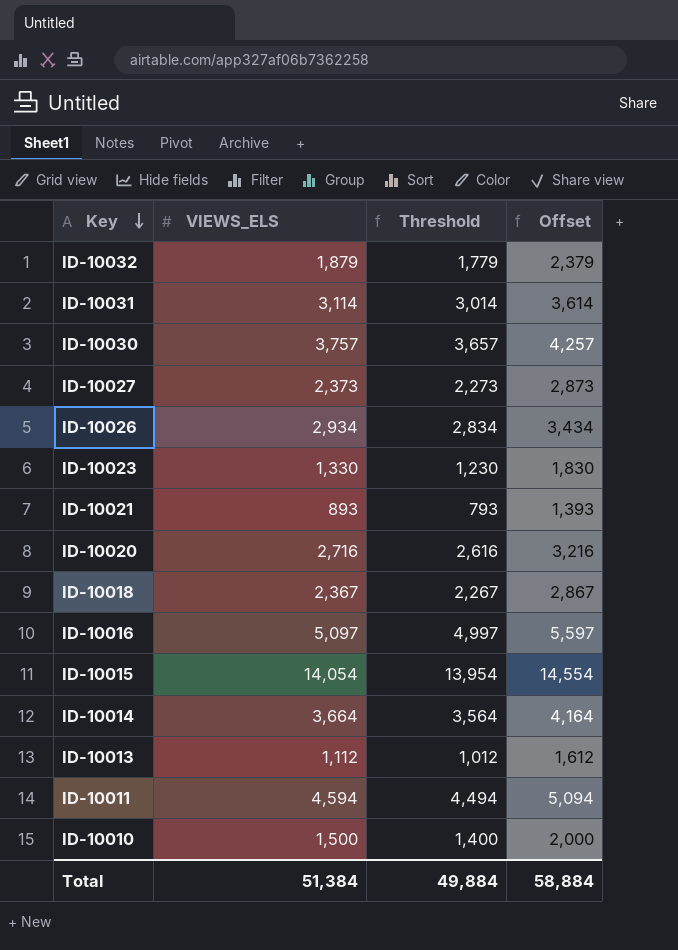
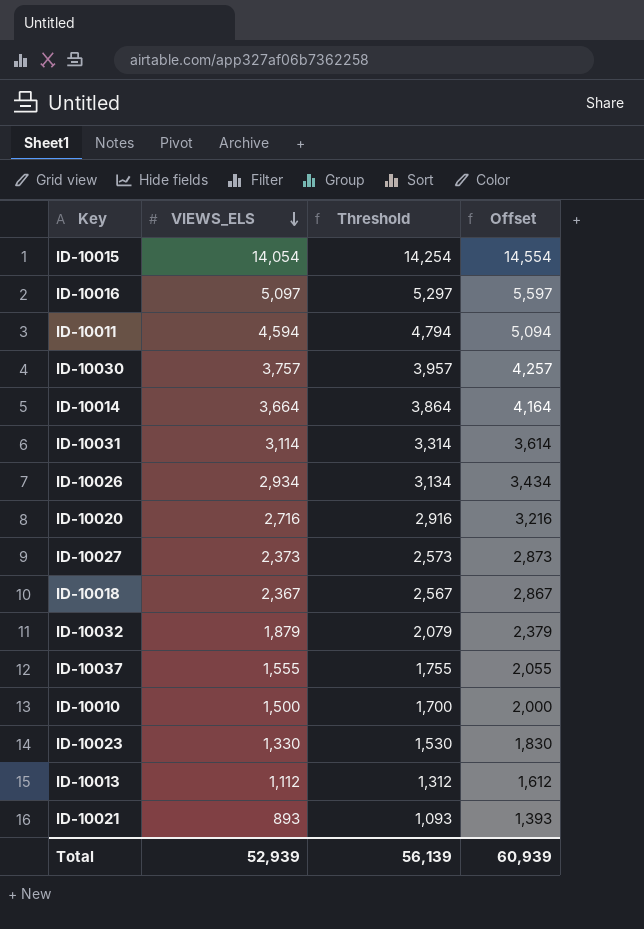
row order: Key descending -> VIEWS_ELS descending
column Threshold | formula: [VIEWS_ELS] - 100 -> [VIEWS_ELS] + 200
row ID-10037: none -> 1,555 | 1,755 | 2,055
Total | VIEWS_ELS: 51,384 -> 52,939
Total | Threshold: 49,884 -> 56,139
Total | Offset: 58,884 -> 60,939

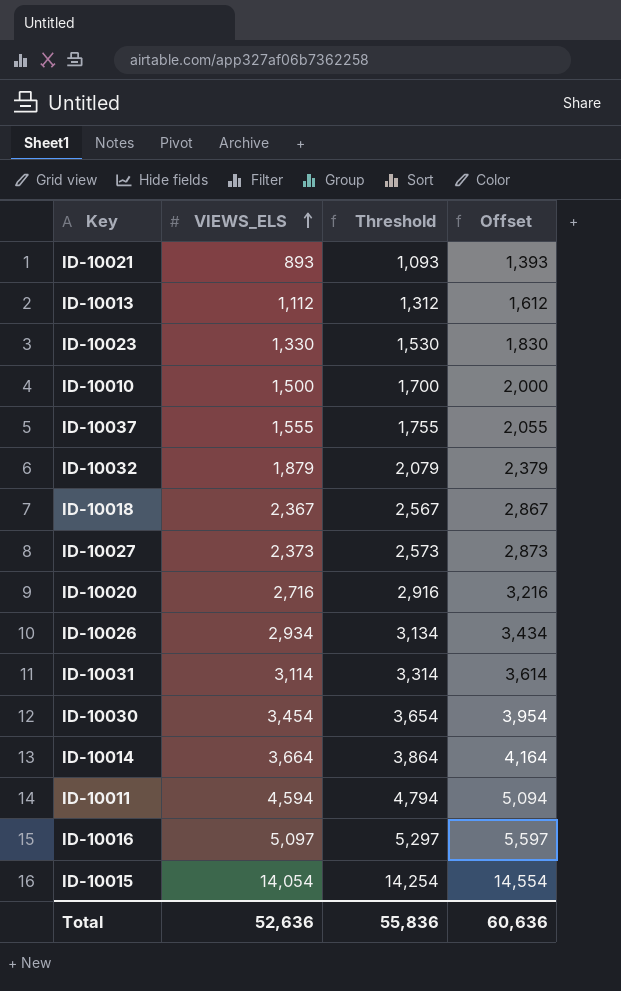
row order: VIEWS_ELS descending -> VIEWS_ELS ascending
ID-10030 | VIEWS_ELS: 3,757 -> 3,454
ID-10030 | Threshold: 3,957 -> 3,654
ID-10030 | Offset: 4,257 -> 3,954
Total | VIEWS_ELS: 52,939 -> 52,636
Total | Threshold: 56,139 -> 55,836
Total | Offset: 60,939 -> 60,636

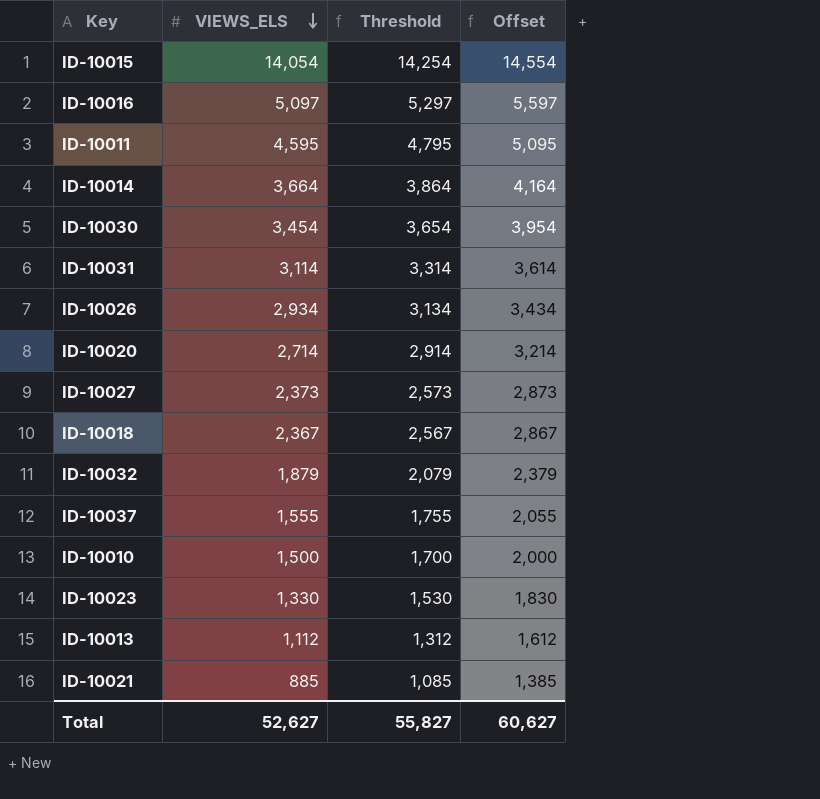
row order: VIEWS_ELS ascending -> VIEWS_ELS descending
ID-10011 | VIEWS_ELS: 4,594 -> 4,595
ID-10011 | Threshold: 4,794 -> 4,795
ID-10011 | Offset: 5,094 -> 5,095
ID-10020 | VIEWS_ELS: 2,716 -> 2,714
ID-10020 | Threshold: 2,916 -> 2,914
ID-10020 | Offset: 3,216 -> 3,214
ID-10021 | VIEWS_ELS: 893 -> 885
ID-10021 | Threshold: 1,093 -> 1,085
ID-10021 | Offset: 1,393 -> 1,385
Total | VIEWS_ELS: 52,636 -> 52,627
Total | Threshold: 55,836 -> 55,827
Total | Offset: 60,636 -> 60,627

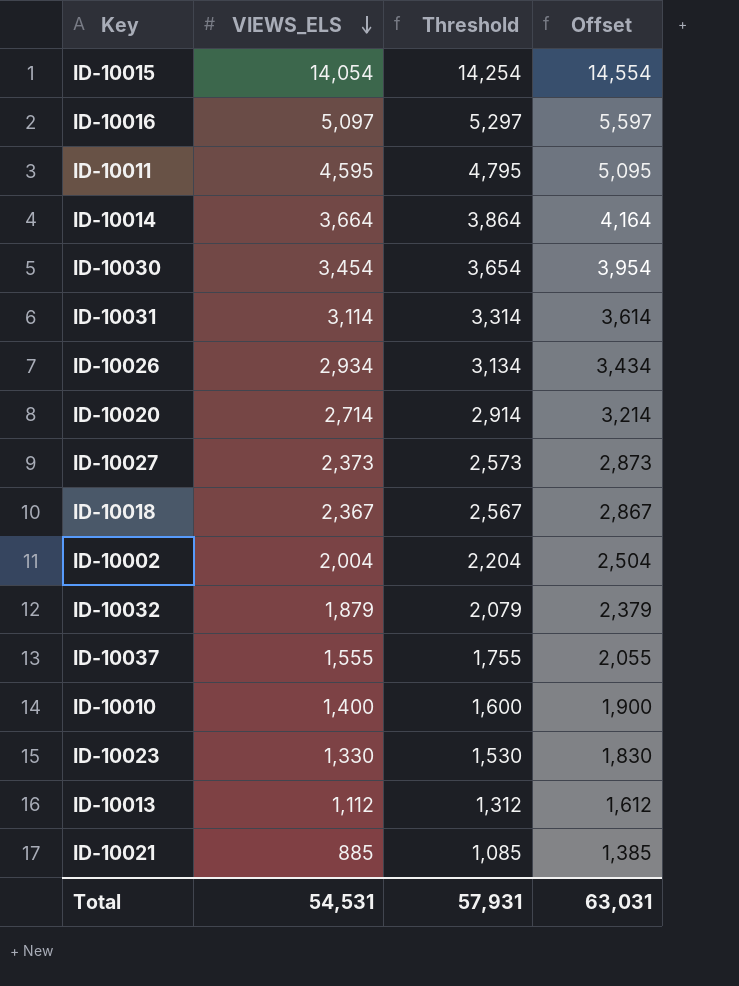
row ID-10002: none -> 2,004 | 2,204 | 2,504
ID-10010 | VIEWS_ELS: 1,500 -> 1,400
ID-10010 | Threshold: 1,700 -> 1,600
ID-10010 | Offset: 2,000 -> 1,900
Total | VIEWS_ELS: 52,627 -> 54,531
Total | Threshold: 55,827 -> 57,931
Total | Offset: 60,627 -> 63,031

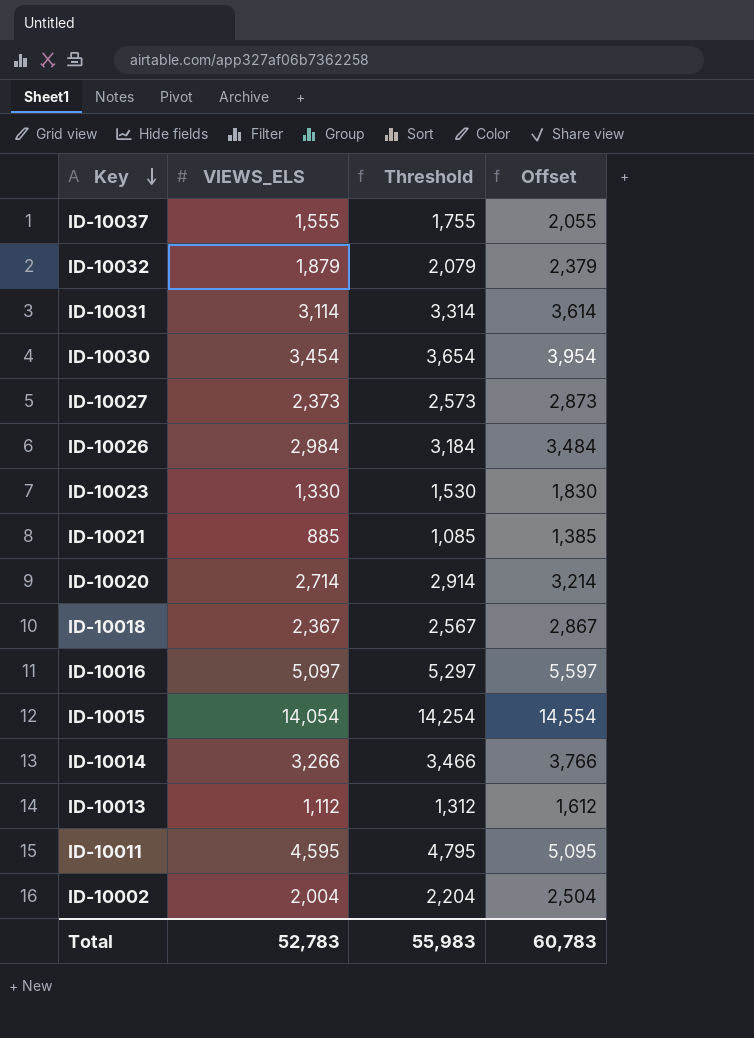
row order: VIEWS_ELS descending -> Key descending
row ID-10010: 1,400 | 1,600 | 1,900 -> none
ID-10026 | VIEWS_ELS: 2,934 -> 2,984
ID-10026 | Threshold: 3,134 -> 3,184
ID-10026 | Offset: 3,434 -> 3,484
ID-10014 | VIEWS_ELS: 3,664 -> 3,266
ID-10014 | Threshold: 3,864 -> 3,466
ID-10014 | Offset: 4,164 -> 3,766
Total | VIEWS_ELS: 54,531 -> 52,783
Total | Threshold: 57,931 -> 55,983
Total | Offset: 63,031 -> 60,783

